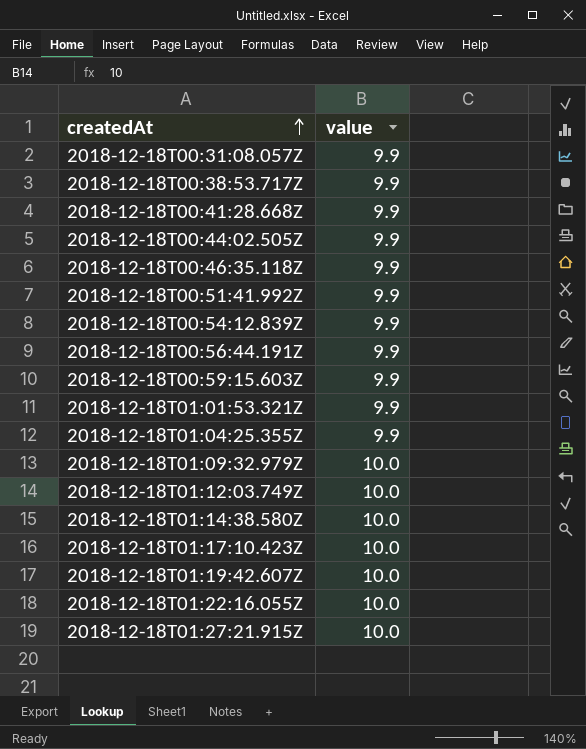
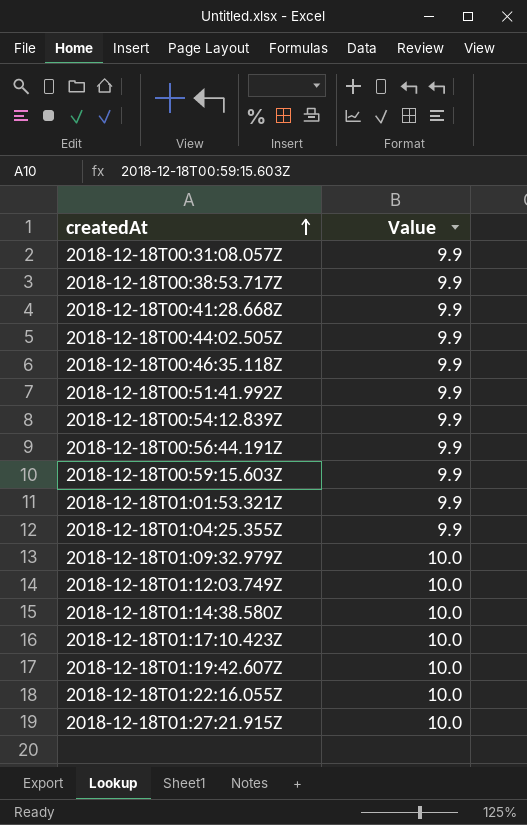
column name: value -> Value

